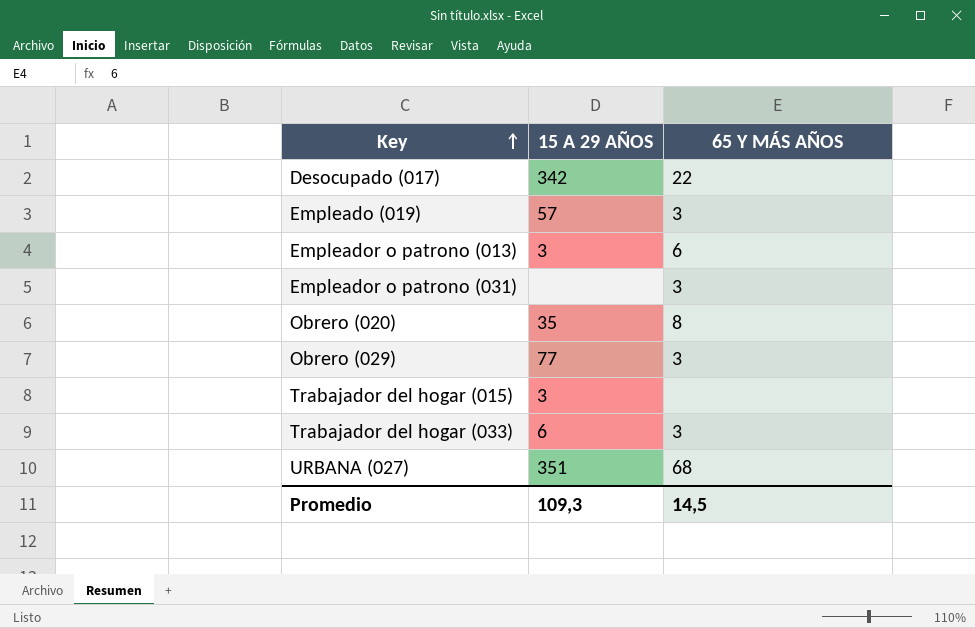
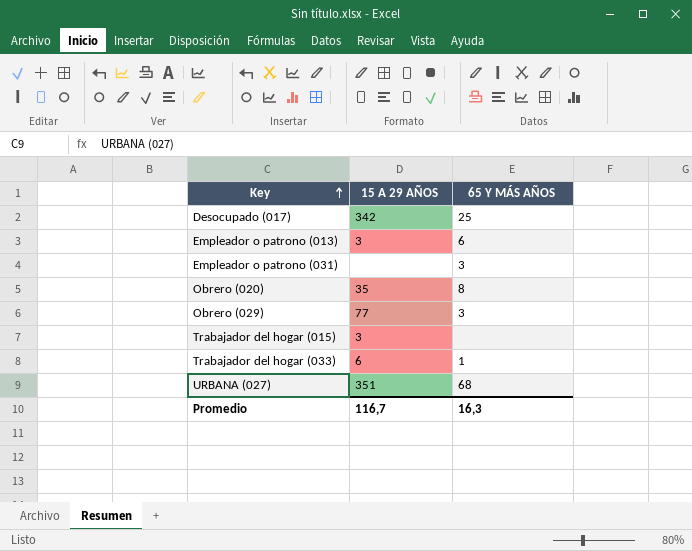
row Empleado (019): 57 | 3 -> none
Desocupado (017) | 65 Y MÁS AÑOS: 22 -> 25
Trabajador del hogar (033) | 65 Y MÁS AÑOS: 3 -> 1
Promedio | 15 A 29 AÑOS: 109,3 -> 116,7
Promedio | 65 Y MÁS AÑOS: 14,5 -> 16,3

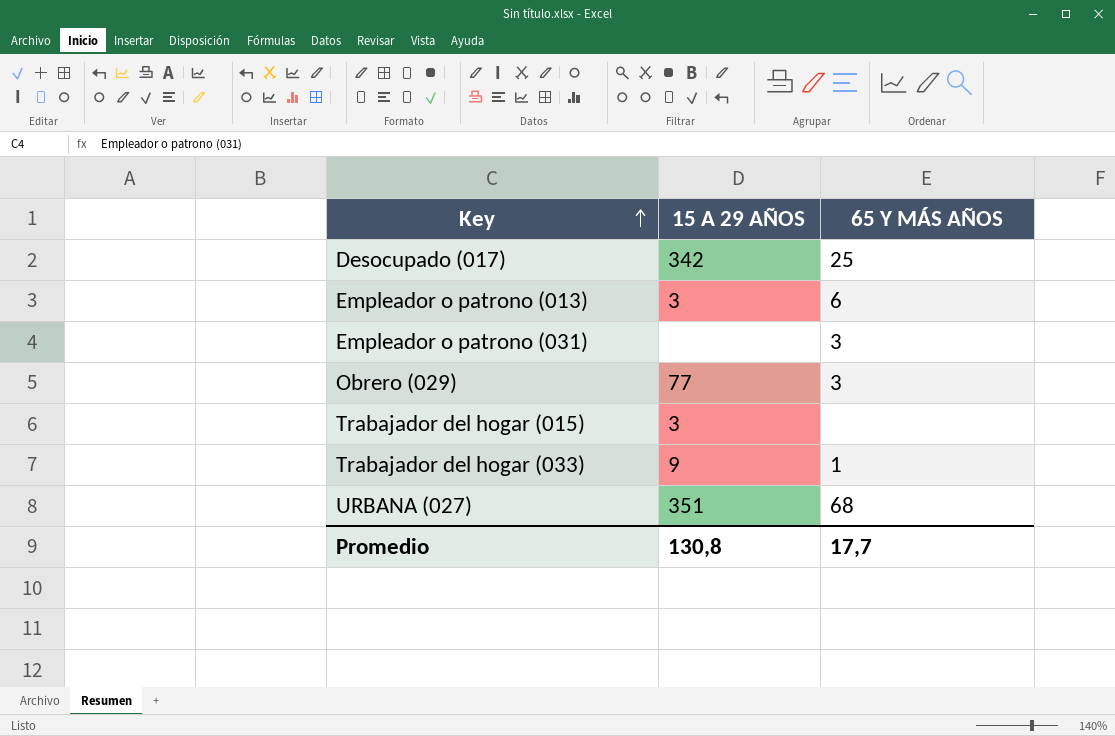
row Obrero (020): 35 | 8 -> none
Trabajador del hogar (033) | 15 A 29 AÑOS: 6 -> 9
Promedio | 15 A 29 AÑOS: 116,7 -> 130,8
Promedio | 65 Y MÁS AÑOS: 16,3 -> 17,7

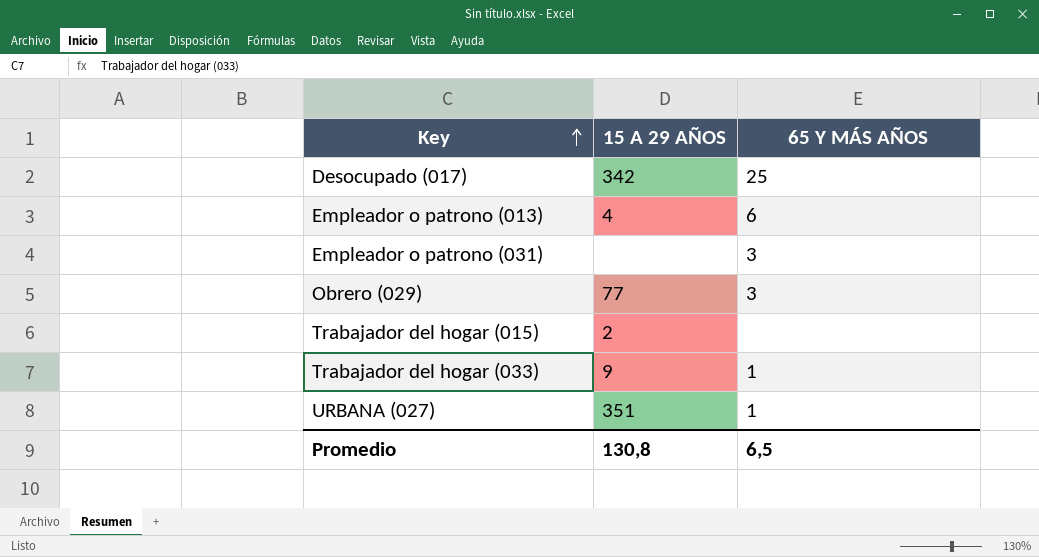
Empleador o patrono (013) | 15 A 29 AÑOS: 3 -> 4
Trabajador del hogar (015) | 15 A 29 AÑOS: 3 -> 2
URBANA (027) | 65 Y MÁS AÑOS: 68 -> 1
Promedio | 65 Y MÁS AÑOS: 17,7 -> 6,5

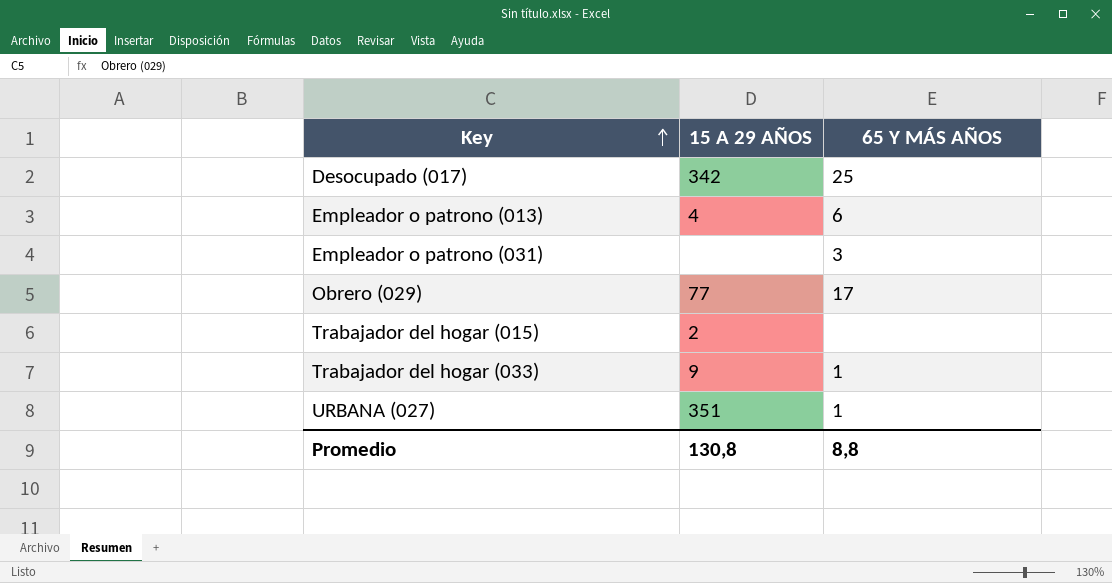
Obrero (029) | 65 Y MÁS AÑOS: 3 -> 17
Promedio | 65 Y MÁS AÑOS: 6,5 -> 8,8

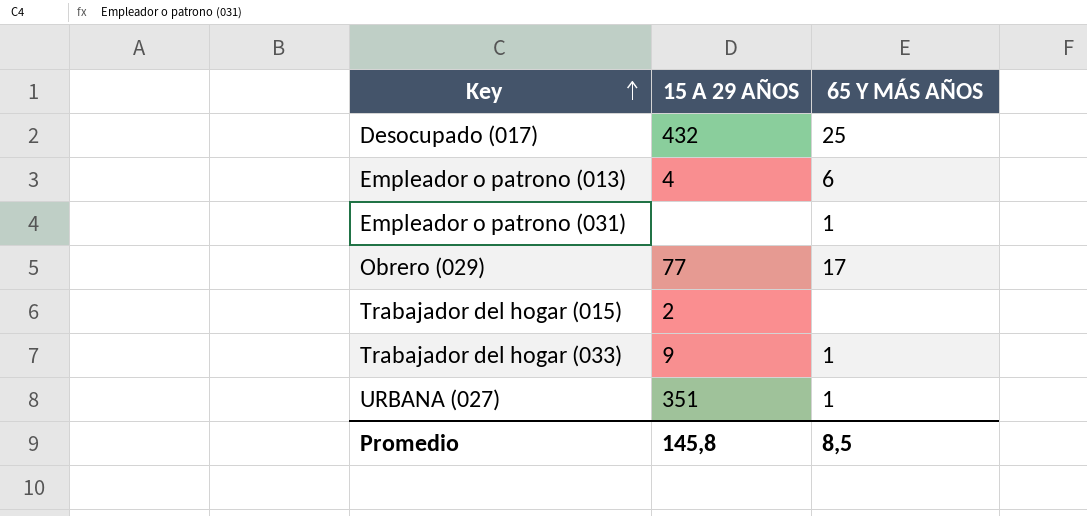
Desocupado (017) | 15 A 29 AÑOS: 342 -> 432
Empleador o patrono (031) | 65 Y MÁS AÑOS: 3 -> 1
Promedio | 15 A 29 AÑOS: 130,8 -> 145,8
Promedio | 65 Y MÁS AÑOS: 8,8 -> 8,5

